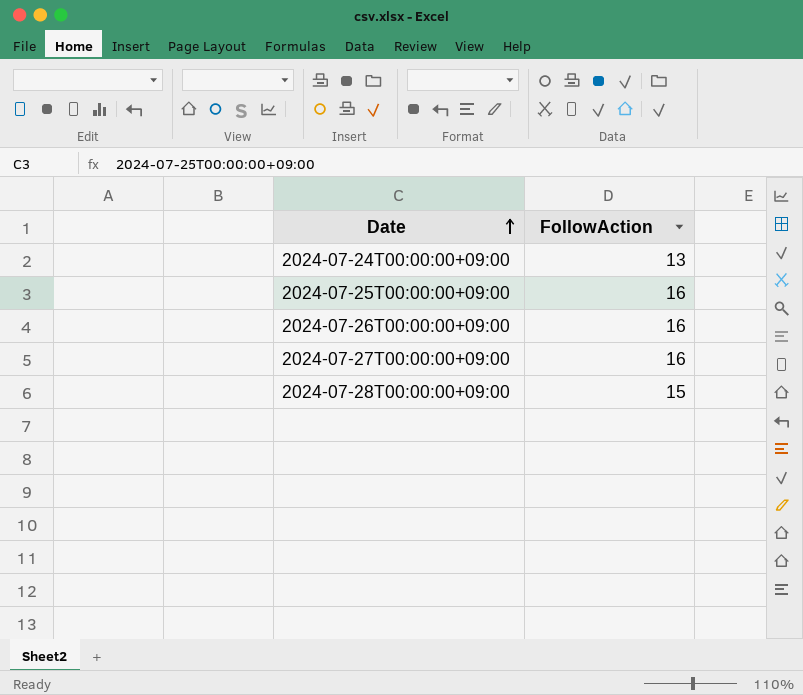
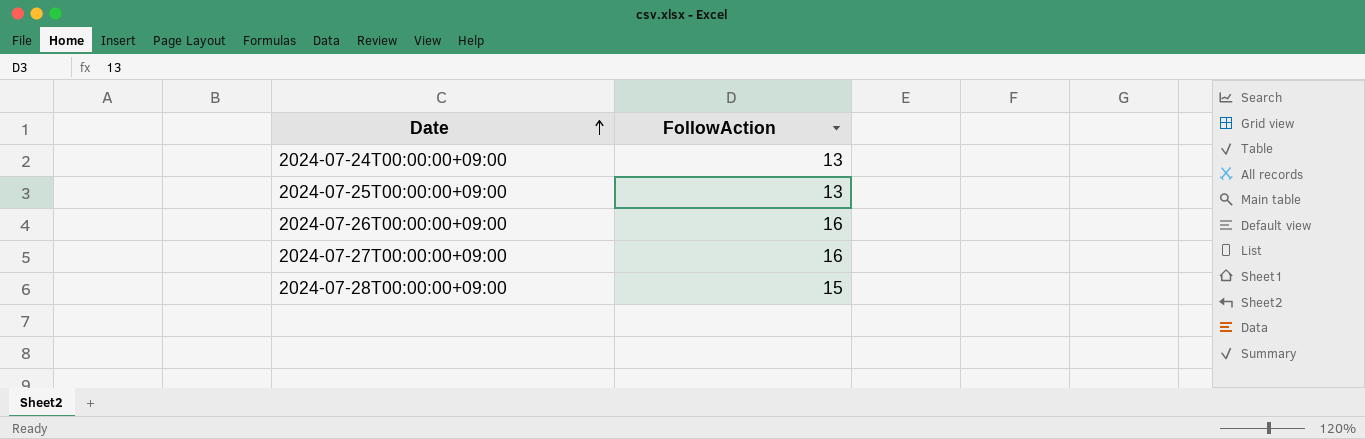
2024-07-25T00:00:00+09:00 | FollowAction: 16 -> 13

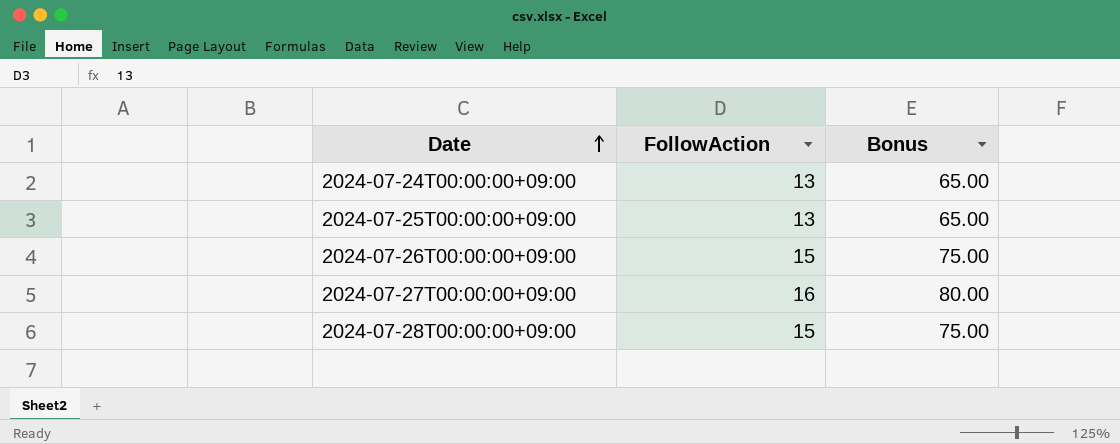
column Bonus | formula: none -> [FollowAction] * 5
2024-07-26T00:00:00+09:00 | FollowAction: 16 -> 15

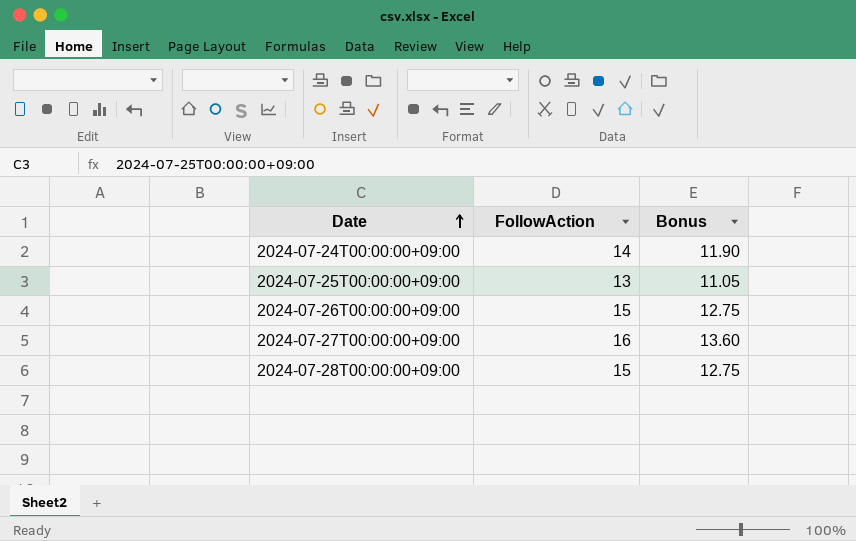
column Bonus | formula: [FollowAction] * 5 -> [FollowAction] * 0.85
2024-07-24T00:00:00+09:00 | FollowAction: 13 -> 14

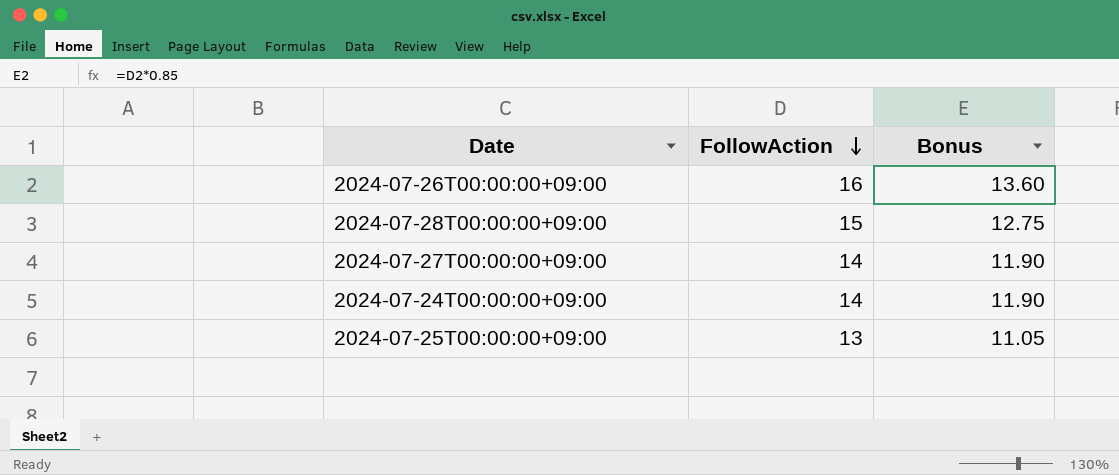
row order: Date ascending -> FollowAction descending
2024-07-26T00:00:00+09:00 | FollowAction: 15 -> 16
2024-07-26T00:00:00+09:00 | Bonus: 12.75 -> 13.60
2024-07-27T00:00:00+09:00 | FollowAction: 16 -> 14
2024-07-27T00:00:00+09:00 | Bonus: 13.60 -> 11.90

